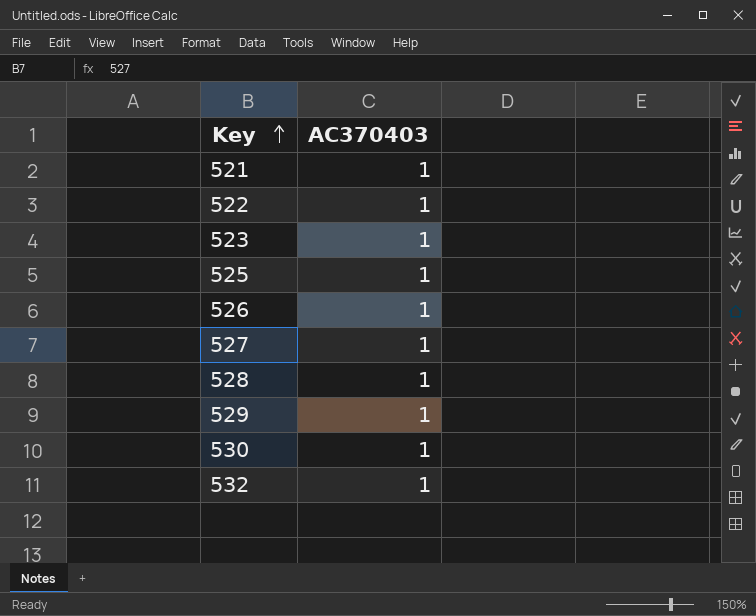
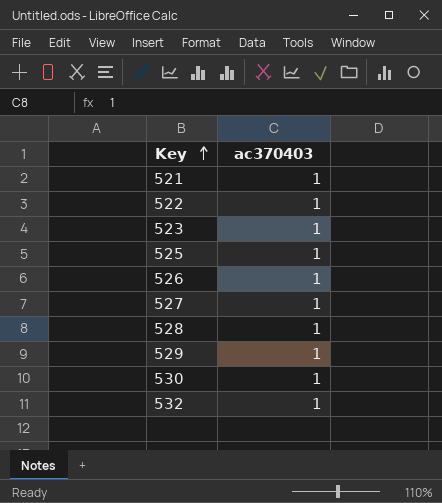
column name: AC370403 -> ac370403

